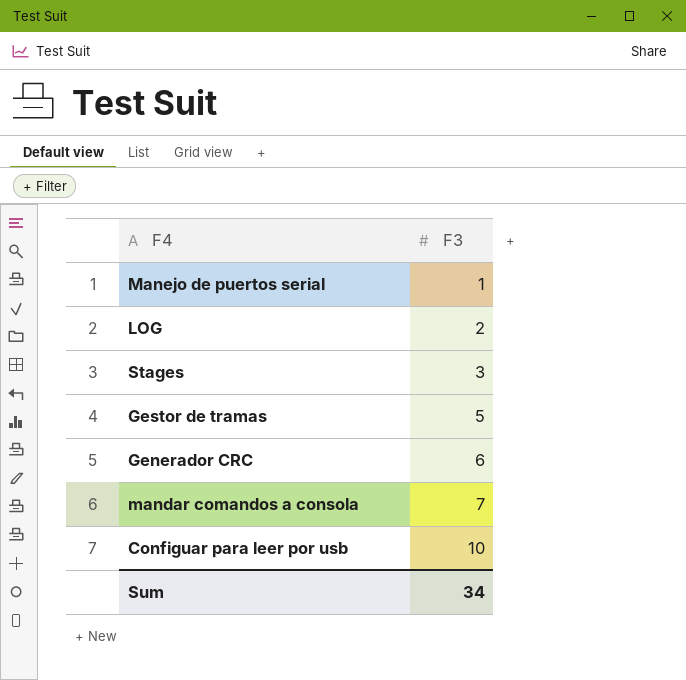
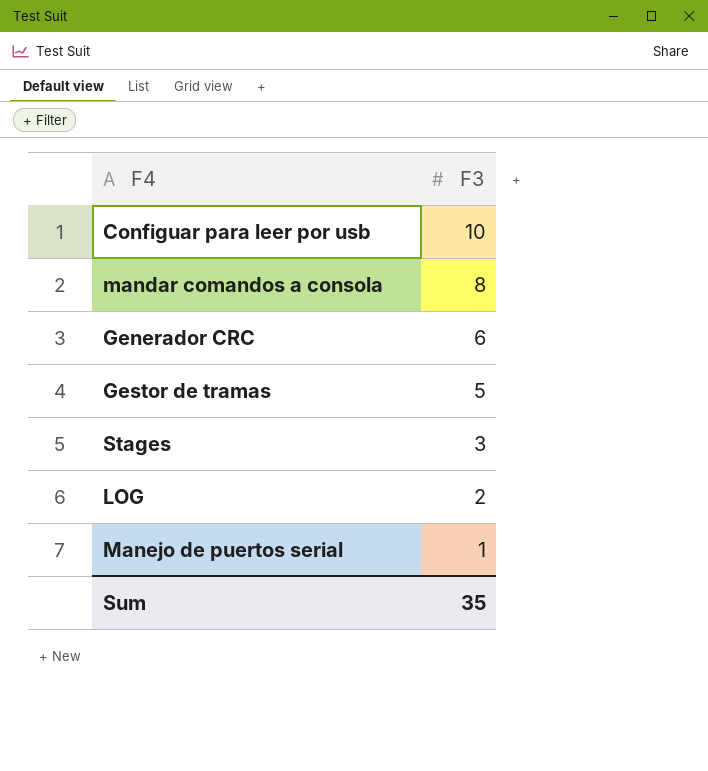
row order: F3 ascending -> F3 descending
mandar comandos a consola | F3: 7 -> 8
Sum | F3: 34 -> 35

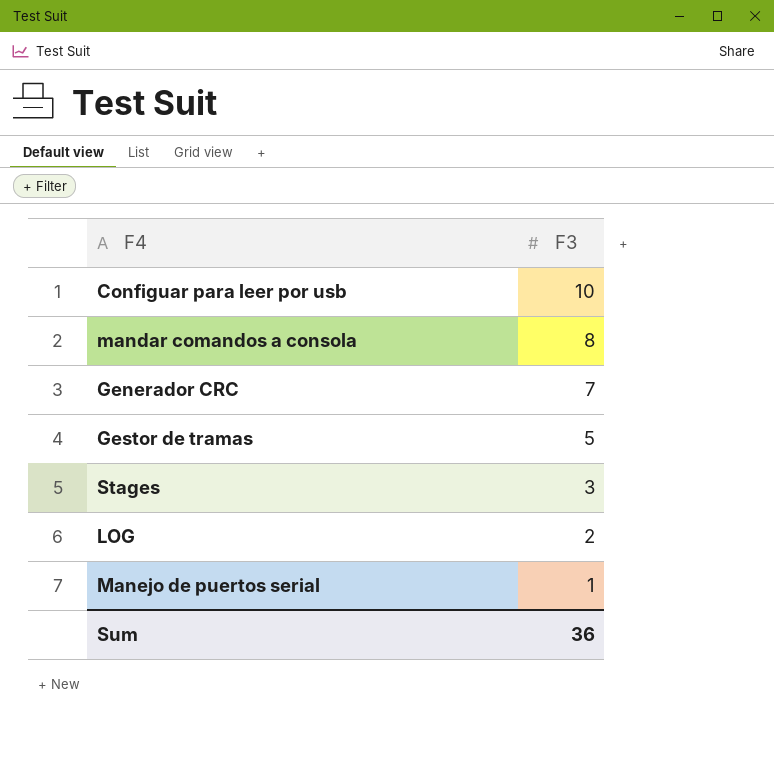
Generador CRC | F3: 6 -> 7
Sum | F3: 35 -> 36

